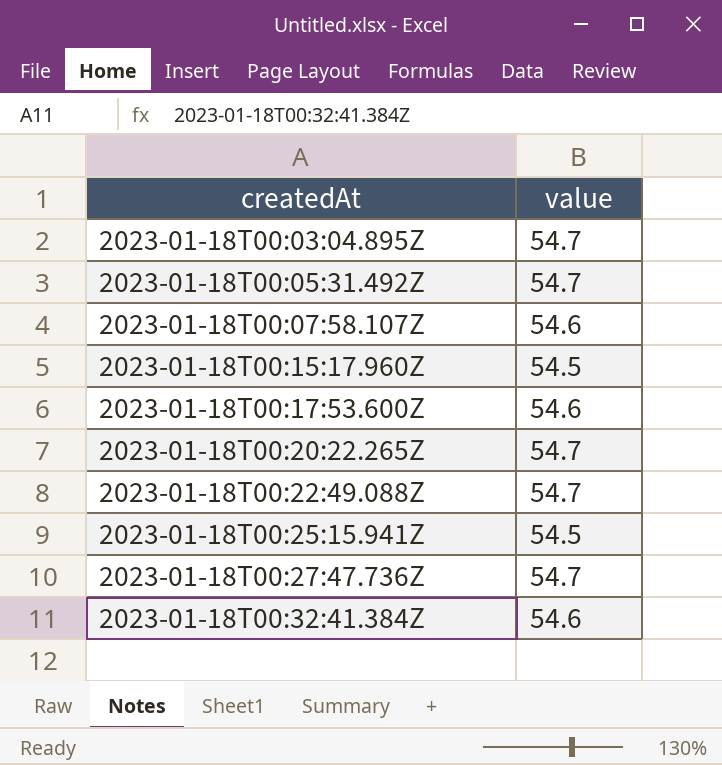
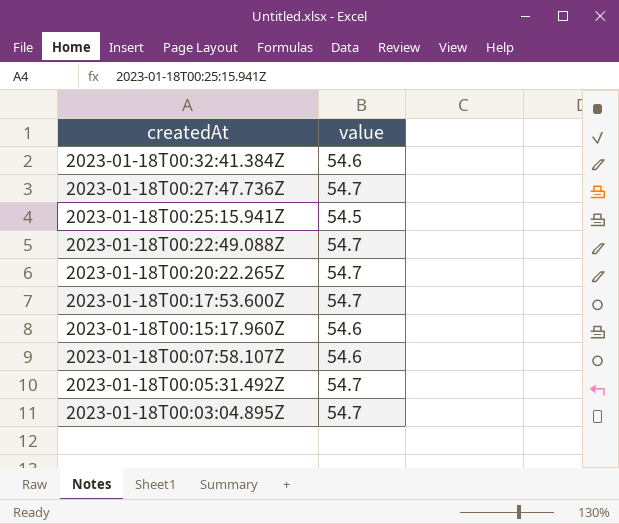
row order: createdAt ascending -> createdAt descending
2023-01-18T00:17:53.600Z | value: 54.6 -> 54.7
2023-01-18T00:15:17.960Z | value: 54.5 -> 54.6

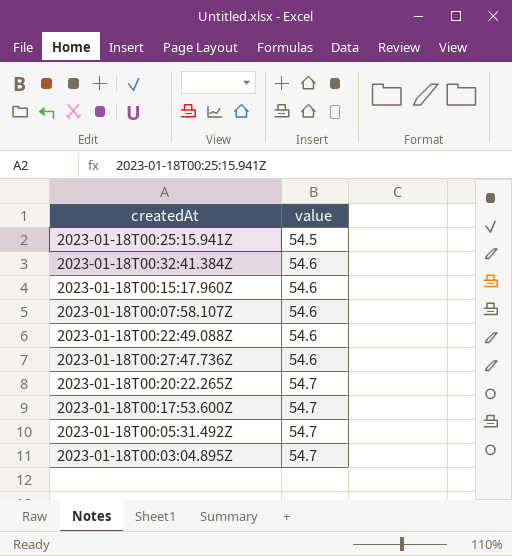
row order: createdAt descending -> value ascending
2023-01-18T00:22:49.088Z | value: 54.7 -> 54.6
2023-01-18T00:27:47.736Z | value: 54.7 -> 54.6

